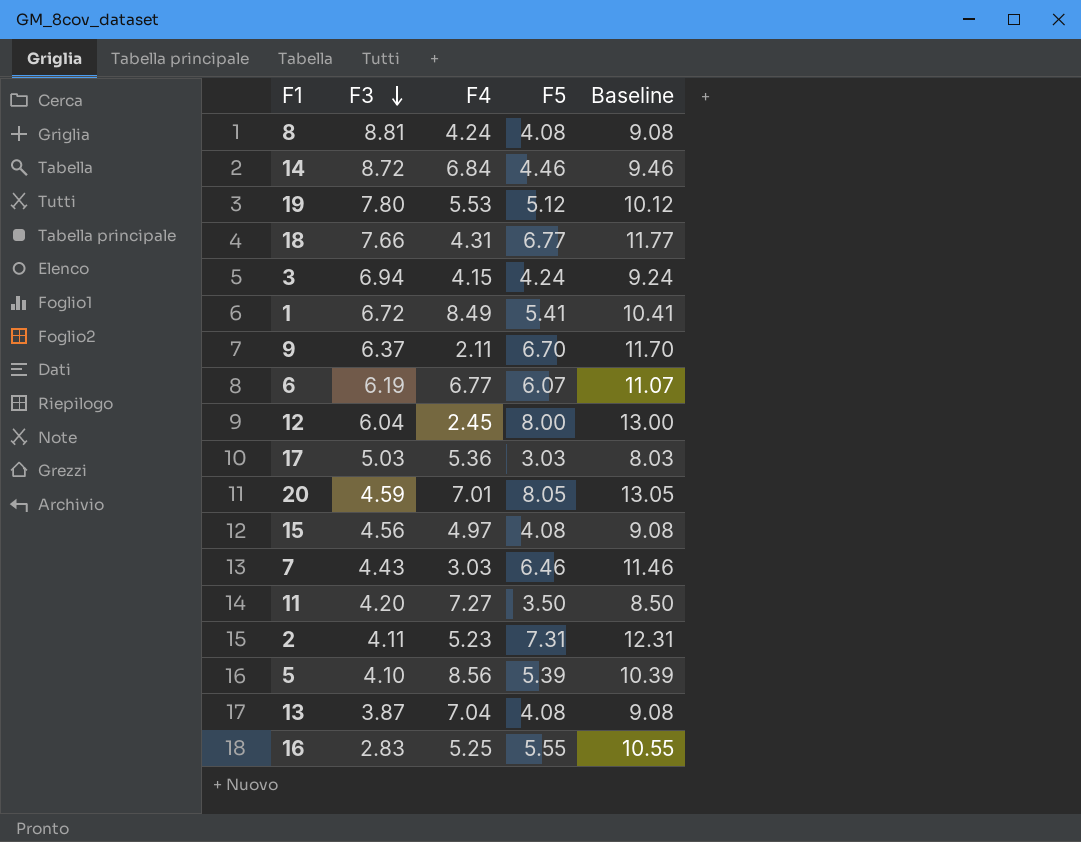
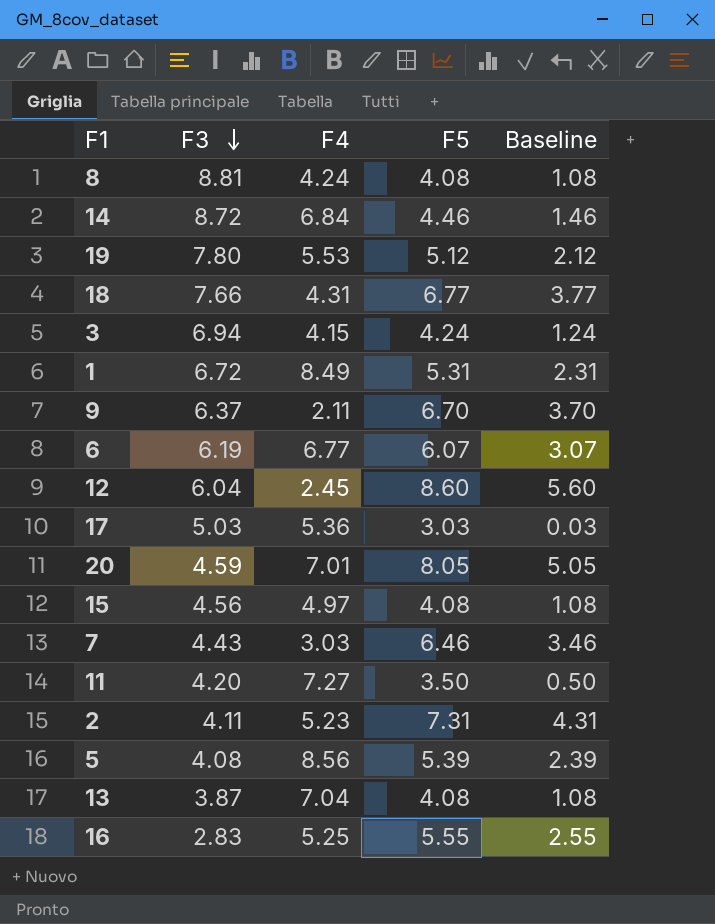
column Baseline | formula: [F5] + 5 -> [F5] - 3
1 | F5: 5.41 -> 5.31
12 | F5: 8.00 -> 8.60
5 | F3: 4.10 -> 4.08

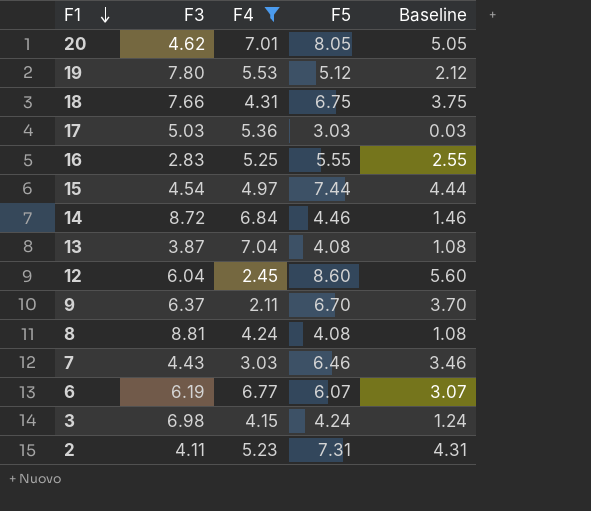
filter: none -> F4 <= 7.04
row order: F3 descending -> F1 descending
20 | F3: 4.59 -> 4.62
18 | F5: 6.77 -> 6.75
18 | Baseline: 3.77 -> 3.75
15 | F3: 4.56 -> 4.54
15 | F5: 4.08 -> 7.44
15 | Baseline: 1.08 -> 4.44
3 | F3: 6.94 -> 6.98

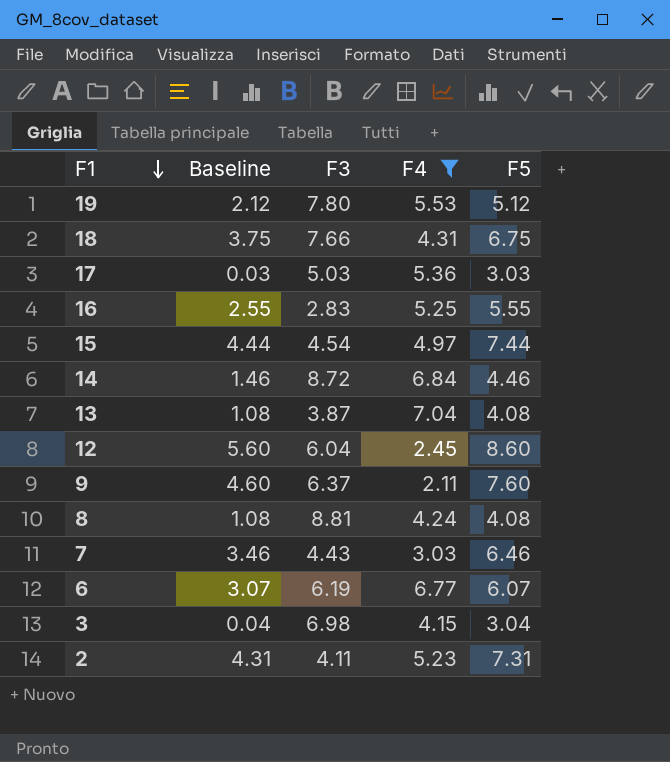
column Baseline | position: 5 -> 2
row 20: 4.62 | 7.01 | 8.05 | 5.05 -> none
9 | Baseline: 3.70 -> 4.60
9 | F5: 6.70 -> 7.60
3 | Baseline: 1.24 -> 0.04
3 | F5: 4.24 -> 3.04

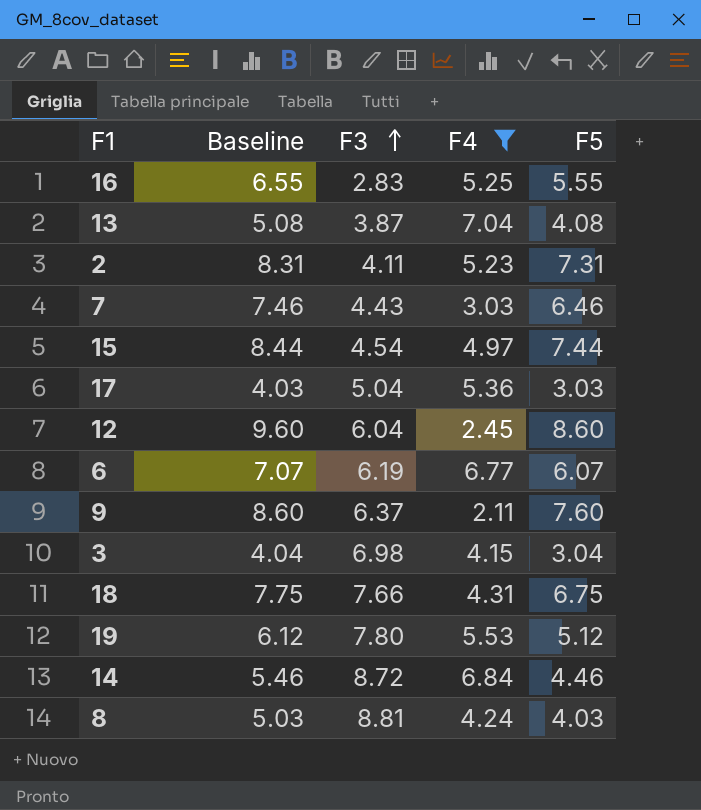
row order: F1 descending -> F3 ascending
column Baseline | formula: [F5] - 3 -> [F5] + 1
17 | F3: 5.03 -> 5.04
8 | F5: 4.08 -> 4.03

